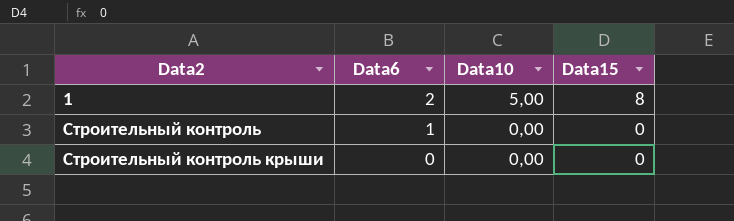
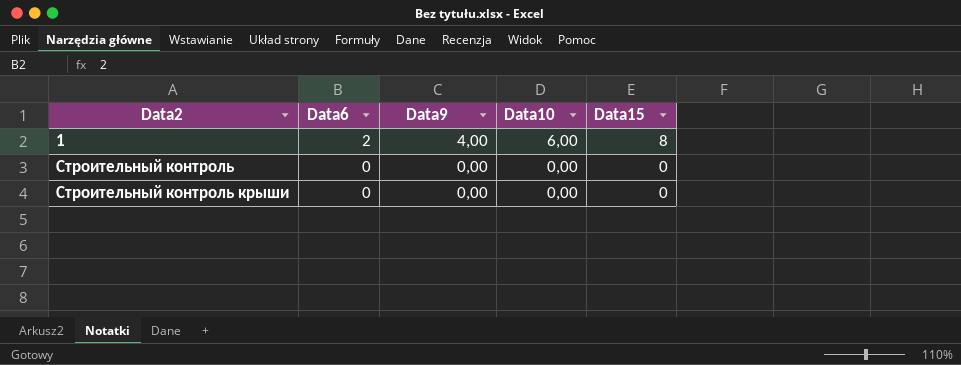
column Data9 | position: none -> 3
1 | Data10: 5,00 -> 6,00
Строительный контроль | Data6: 1 -> 0

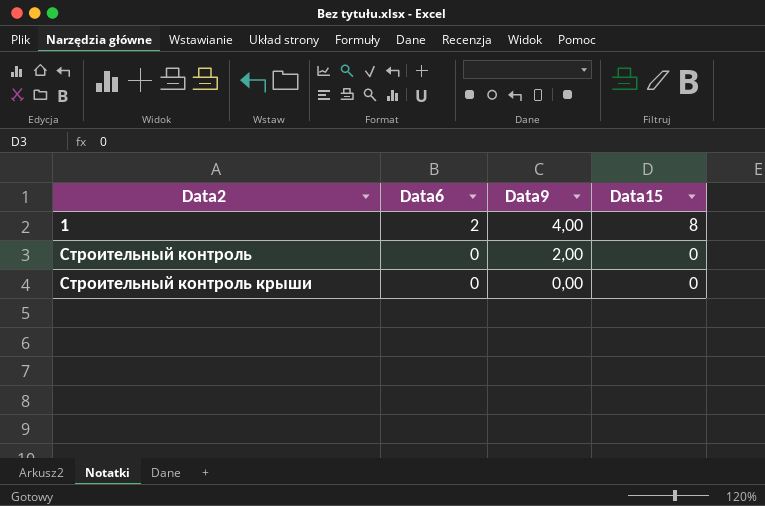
column Data10 | position: 4 -> none
Строительный контроль | Data9: 0,00 -> 2,00

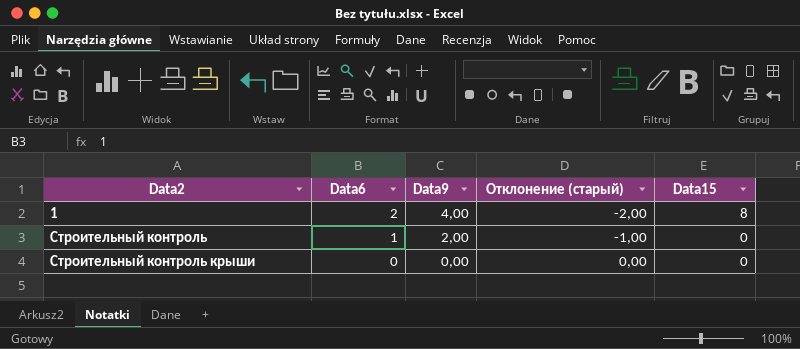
column Отклонение (старый) | formula: none -> [Data6] - [Data9]
Строительный контроль | Data6: 0 -> 1

